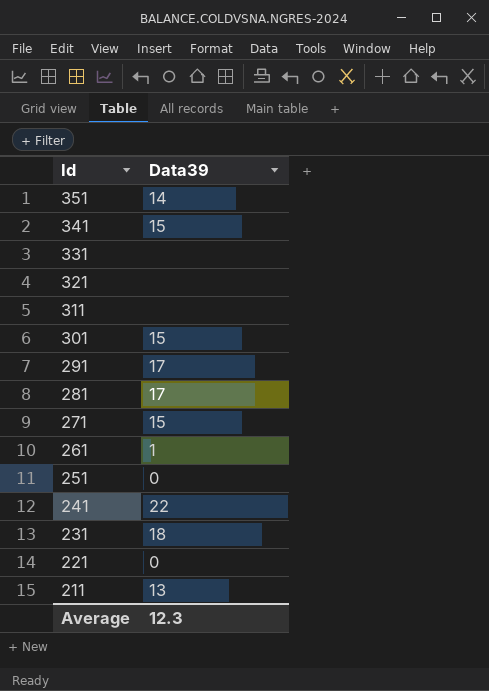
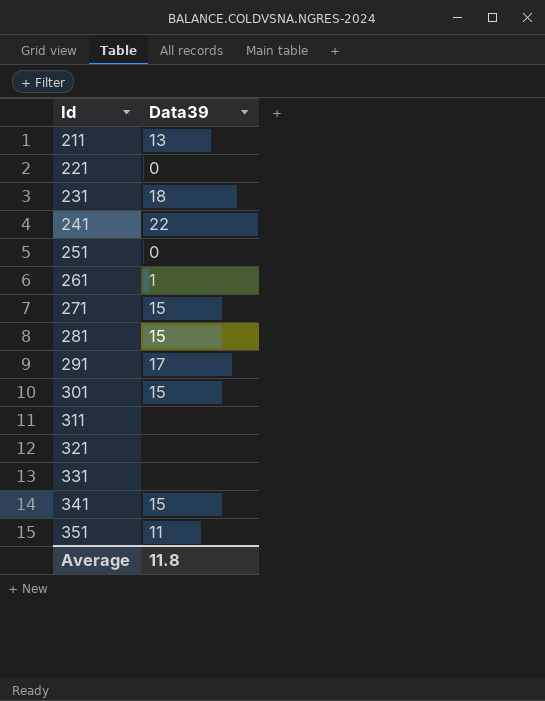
row order: Id descending -> Id ascending
281 | Data39: 17 -> 15
351 | Data39: 14 -> 11
Average | Data39: 12.3 -> 11.8

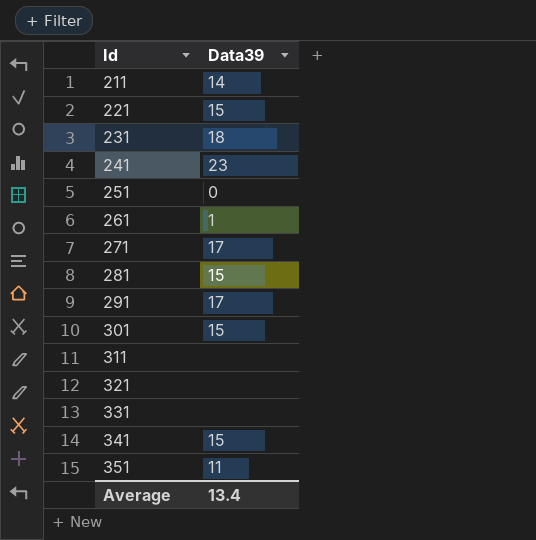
211 | Data39: 13 -> 14
221 | Data39: 0 -> 15
241 | Data39: 22 -> 23
271 | Data39: 15 -> 17
Average | Data39: 11.8 -> 13.4

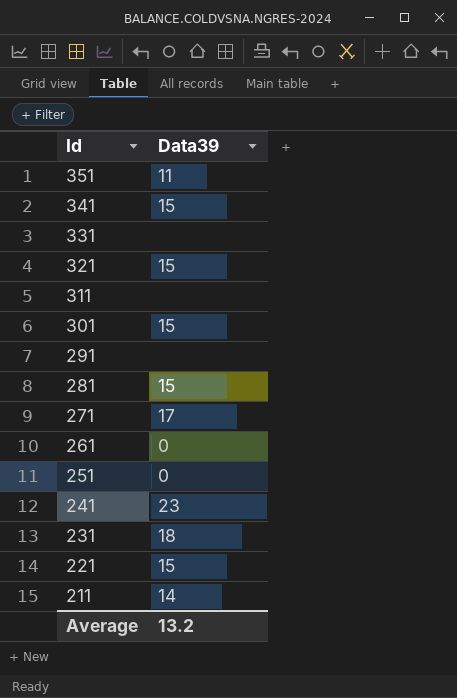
row order: Id ascending -> Id descending
321 | Data39: none -> 15
291 | Data39: 17 -> none
261 | Data39: 1 -> 0
Average | Data39: 13.4 -> 13.2

